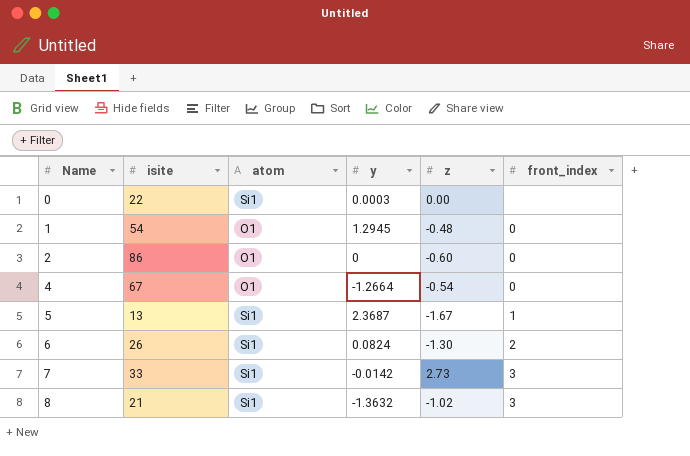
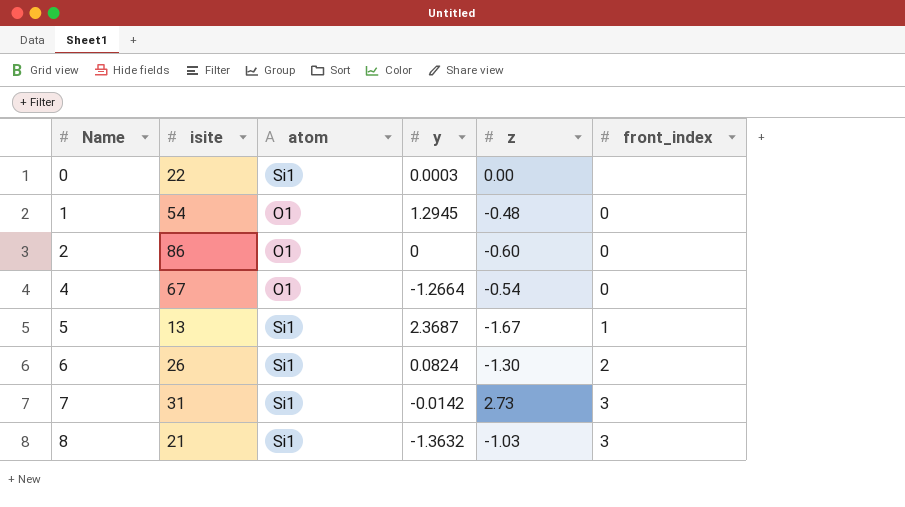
7 | isite: 33 -> 31
8 | z: -1.02 -> -1.03

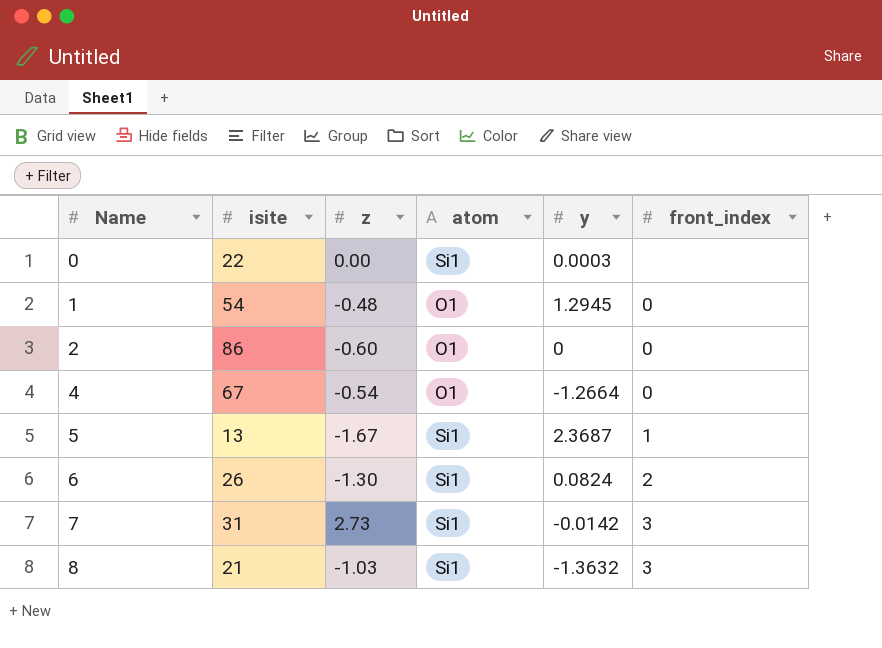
column z | position: 5 -> 3

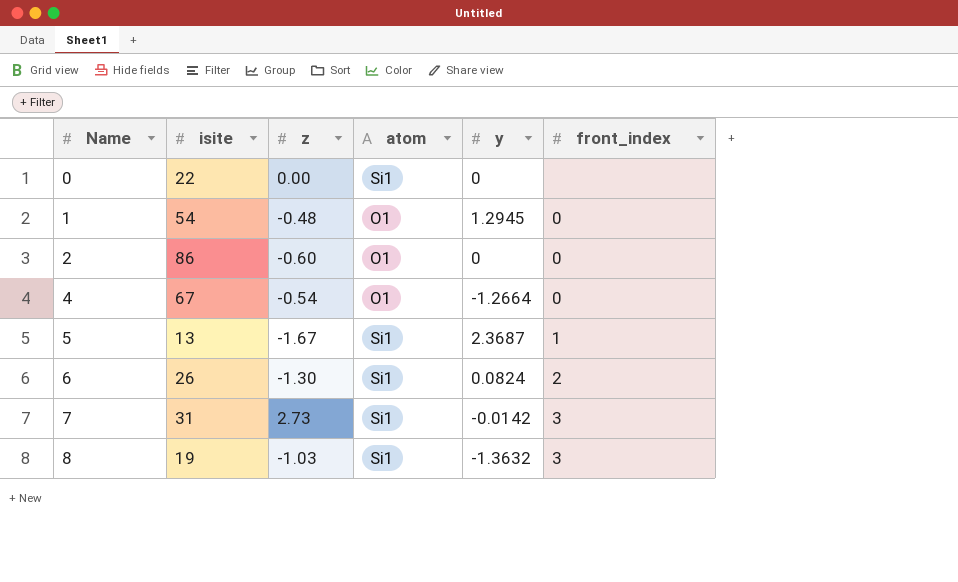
0 | y: 0.0003 -> 0
8 | isite: 21 -> 19

